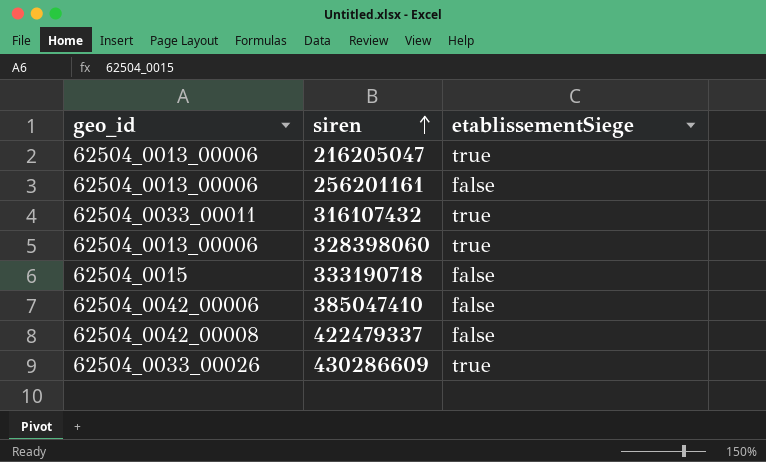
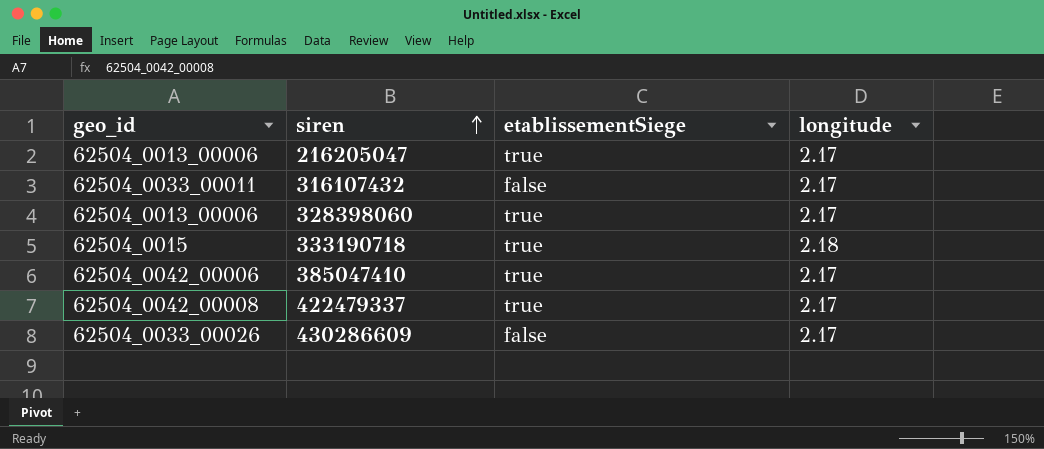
column longitude | position: none -> 4
row 256201161: 62504_0013_00006 | false -> none
316107432 | etablissementSiege: true -> false
333190718 | etablissementSiege: false -> true
385047410 | etablissementSiege: false -> true
422479337 | etablissementSiege: false -> true
430286609 | etablissementSiege: true -> false

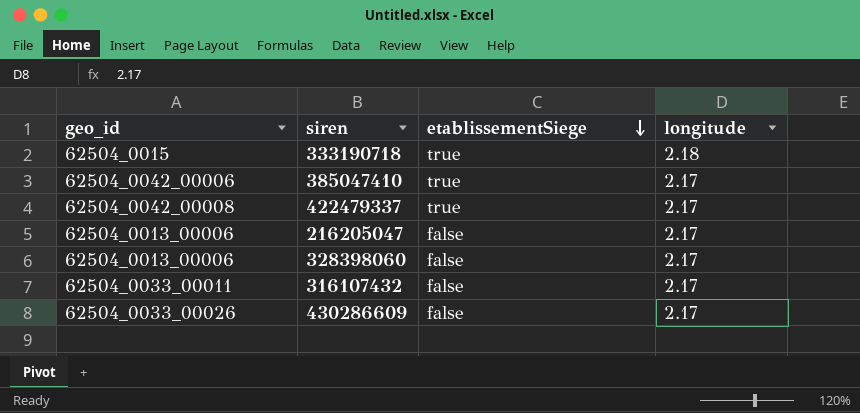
row order: siren ascending -> etablissementSiege descending
216205047 | etablissementSiege: true -> false
328398060 | etablissementSiege: true -> false

